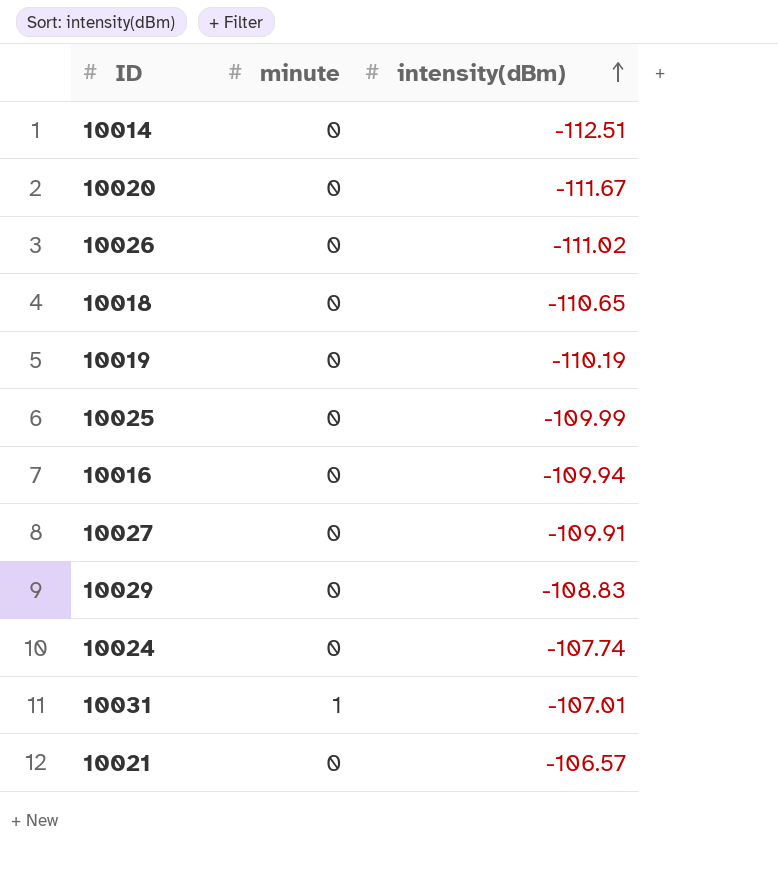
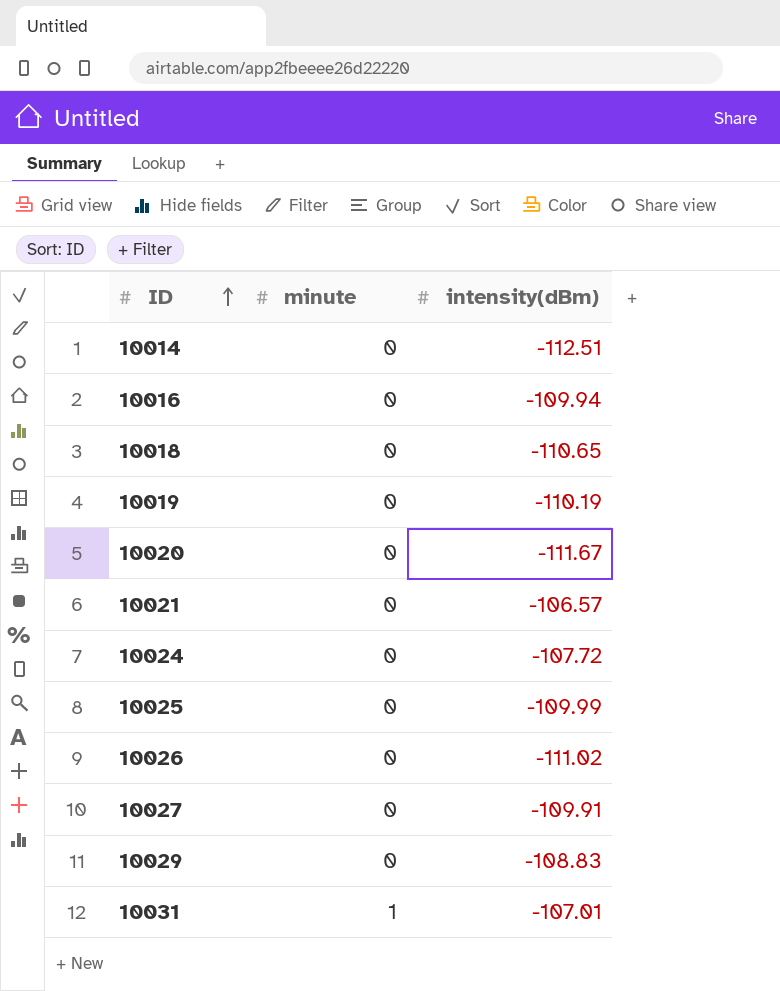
row order: intensity(dBm) ascending -> ID ascending
10024 | intensity(dBm): -107.74 -> -107.72

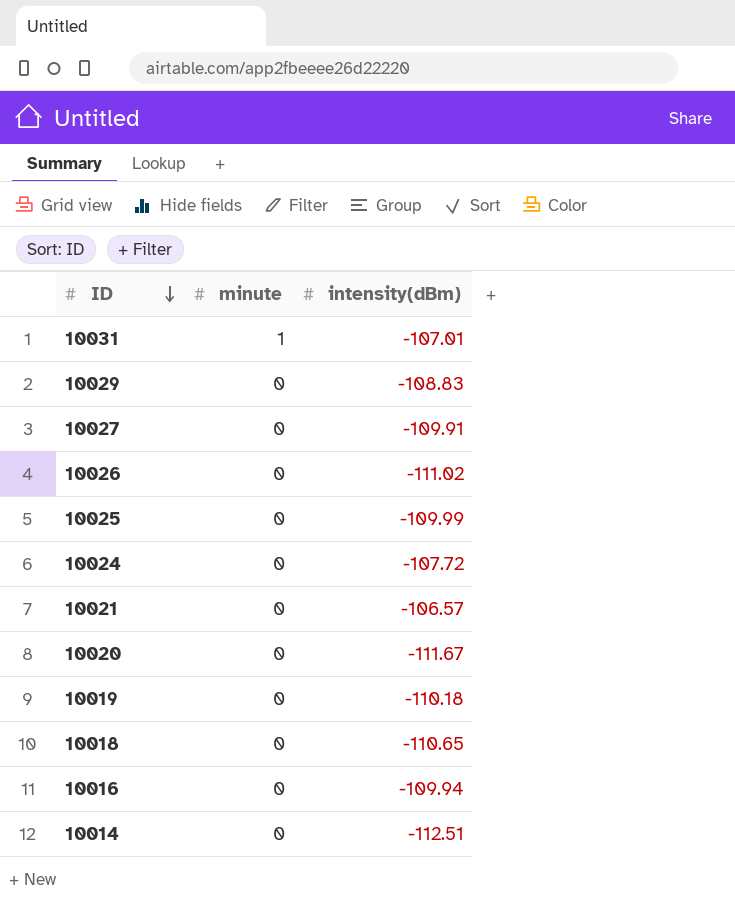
row order: ID ascending -> ID descending
10019 | intensity(dBm): -110.19 -> -110.18

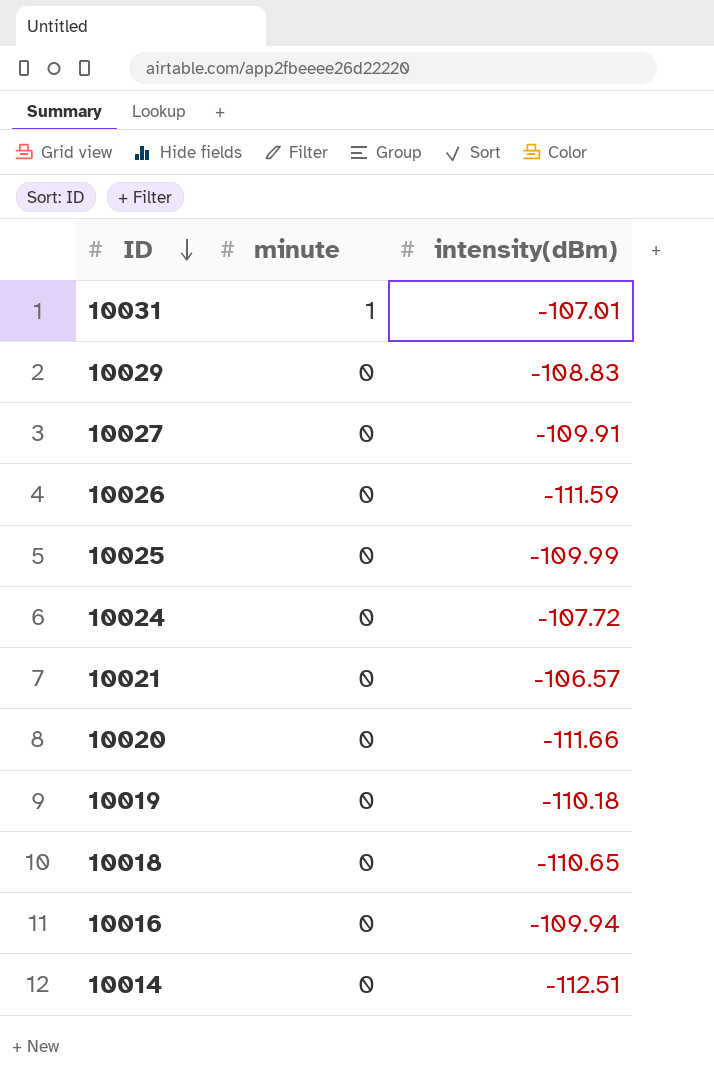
10026 | intensity(dBm): -111.02 -> -111.59
10020 | intensity(dBm): -111.67 -> -111.66

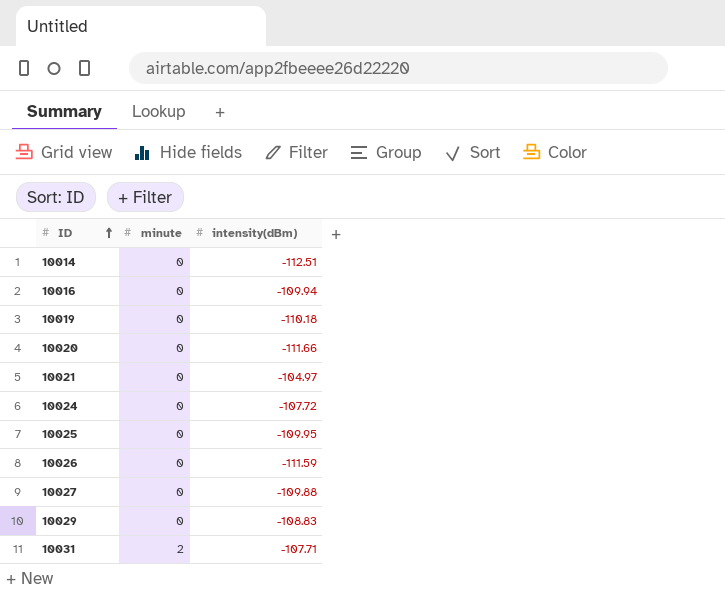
row order: ID descending -> ID ascending
row 10018: 0 | -110.65 -> none
10021 | intensity(dBm): -106.57 -> -104.97
10025 | intensity(dBm): -109.99 -> -109.95
10027 | intensity(dBm): -109.91 -> -109.88
10031 | minute: 1 -> 2
10031 | intensity(dBm): -107.01 -> -107.71

